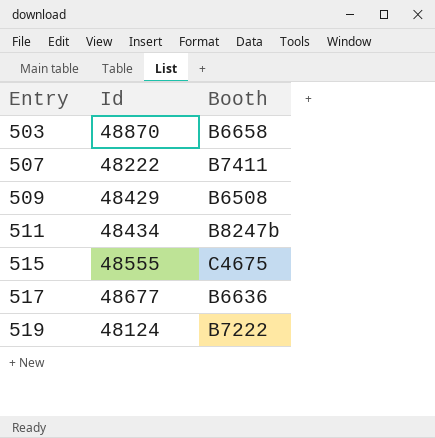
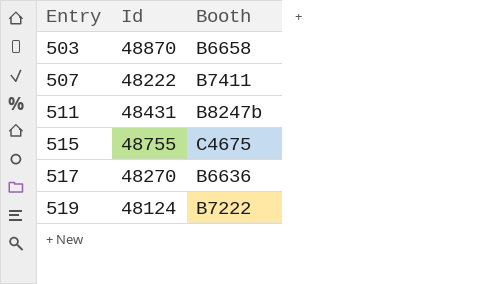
row 509: 48429 | B6508 -> none
511 | Id: 48434 -> 48431
515 | Id: 48555 -> 48755
517 | Id: 48677 -> 48270

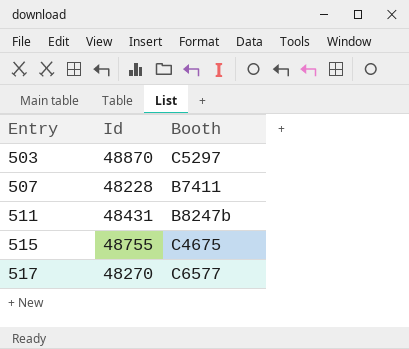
row 519: 48124 | B7222 -> none
503 | Booth: B6658 -> C5297
507 | Id: 48222 -> 48228
517 | Booth: B6636 -> C6577

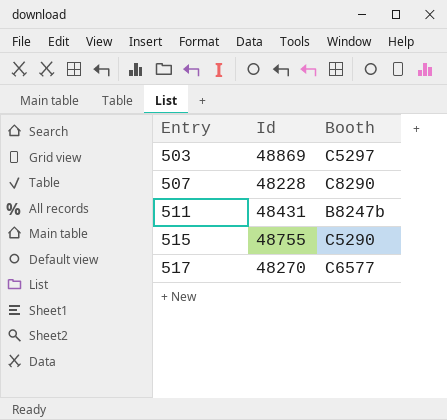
503 | Id: 48870 -> 48869
507 | Booth: B7411 -> C8290
515 | Booth: C4675 -> C5290

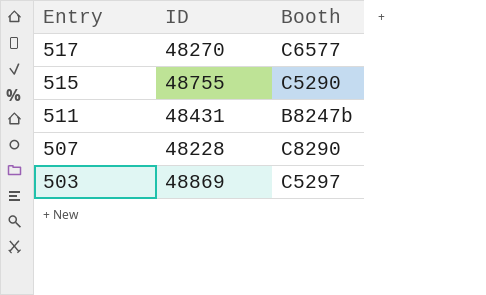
row order: Entry ascending -> Entry descending
column name: Id -> ID

